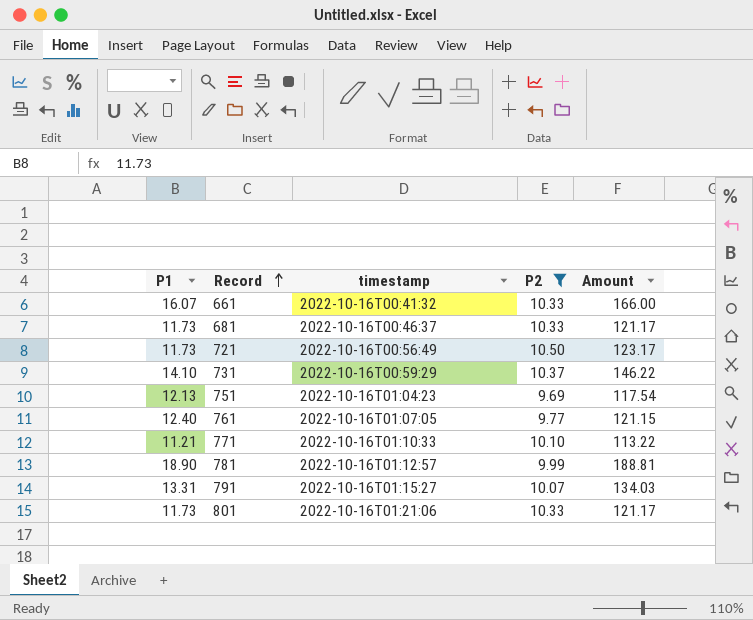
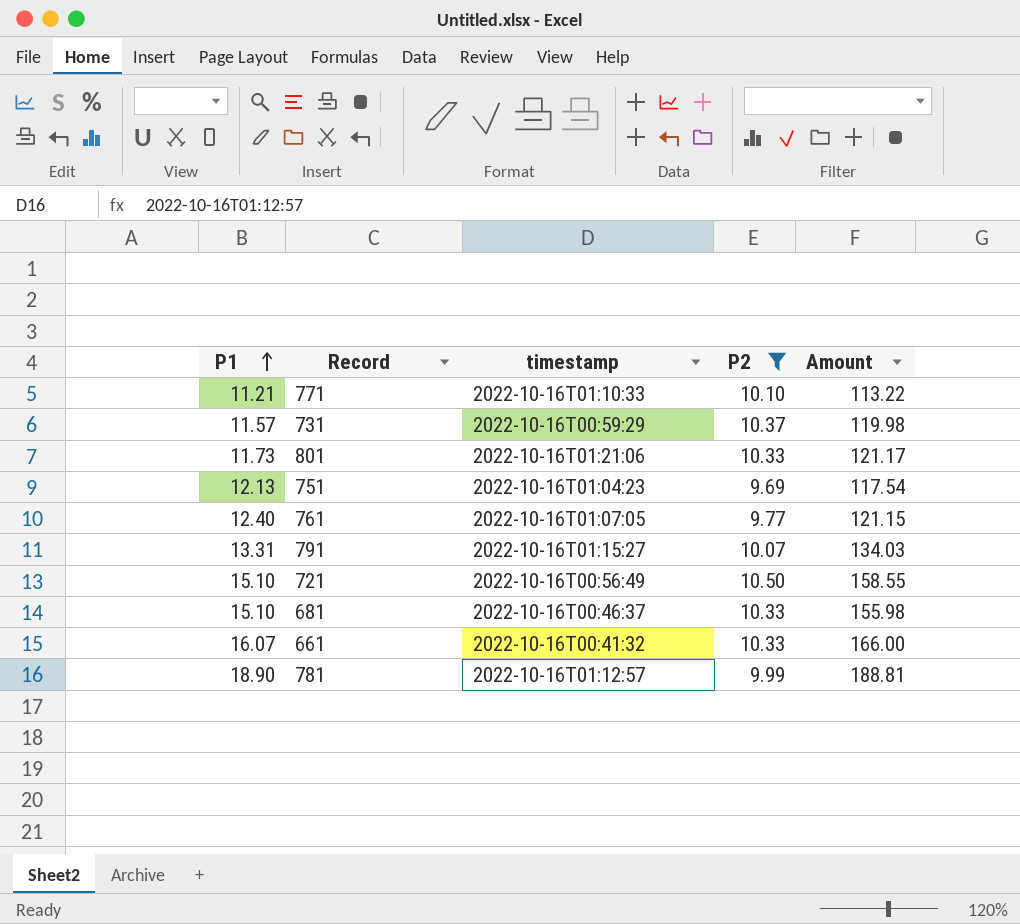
row order: Record ascending -> P1 ascending
731 | P1: 14.10 -> 11.57
731 | Amount: 146.22 -> 119.98
721 | P1: 11.73 -> 15.10
721 | Amount: 123.17 -> 158.55
681 | P1: 11.73 -> 15.10
681 | Amount: 121.17 -> 155.98

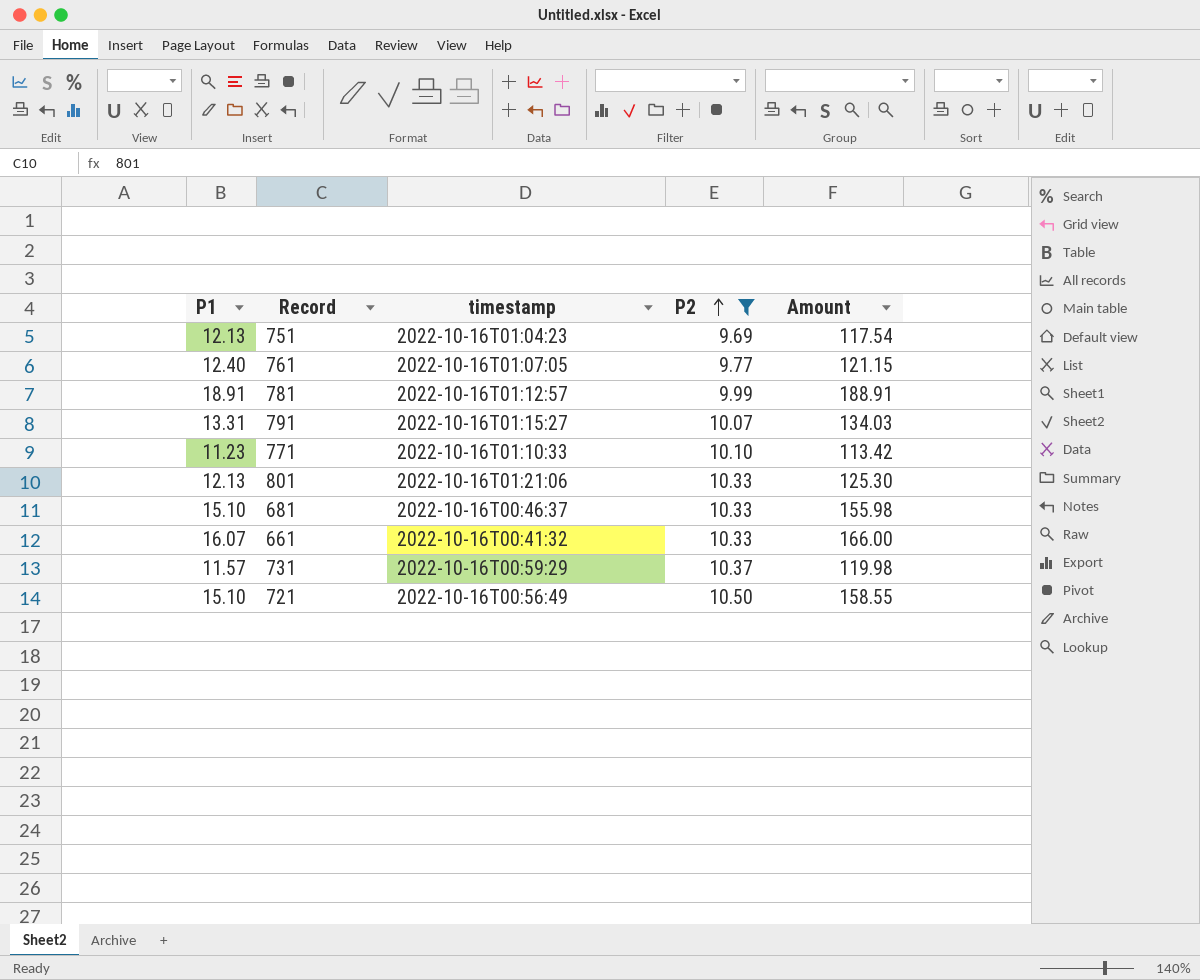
row order: P1 ascending -> P2 ascending
781 | P1: 18.90 -> 18.91
781 | Amount: 188.81 -> 188.91
771 | P1: 11.21 -> 11.23
771 | Amount: 113.22 -> 113.42
801 | P1: 11.73 -> 12.13
801 | Amount: 121.17 -> 125.30

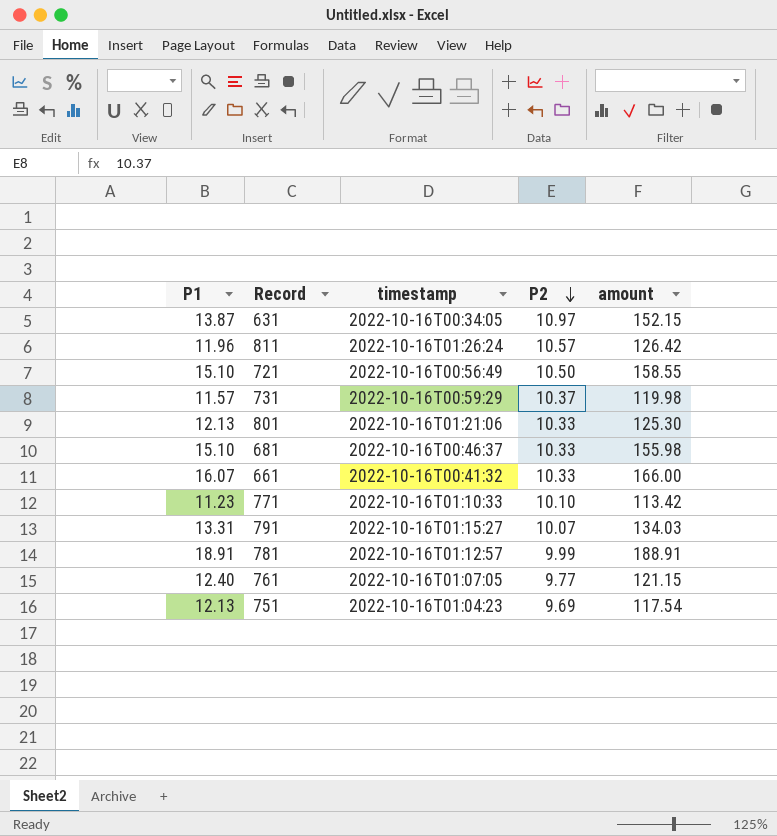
filter: P2 <= 10.50 -> none
row order: P2 ascending -> P2 descending
column name: Amount -> amount

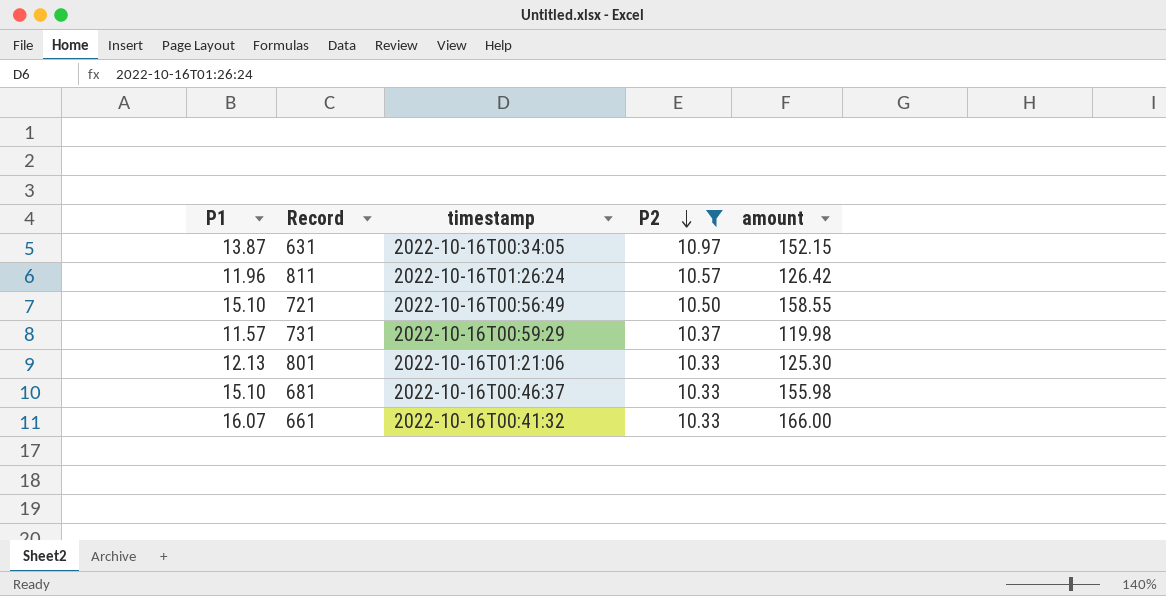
filter: none -> P2 >= 10.33

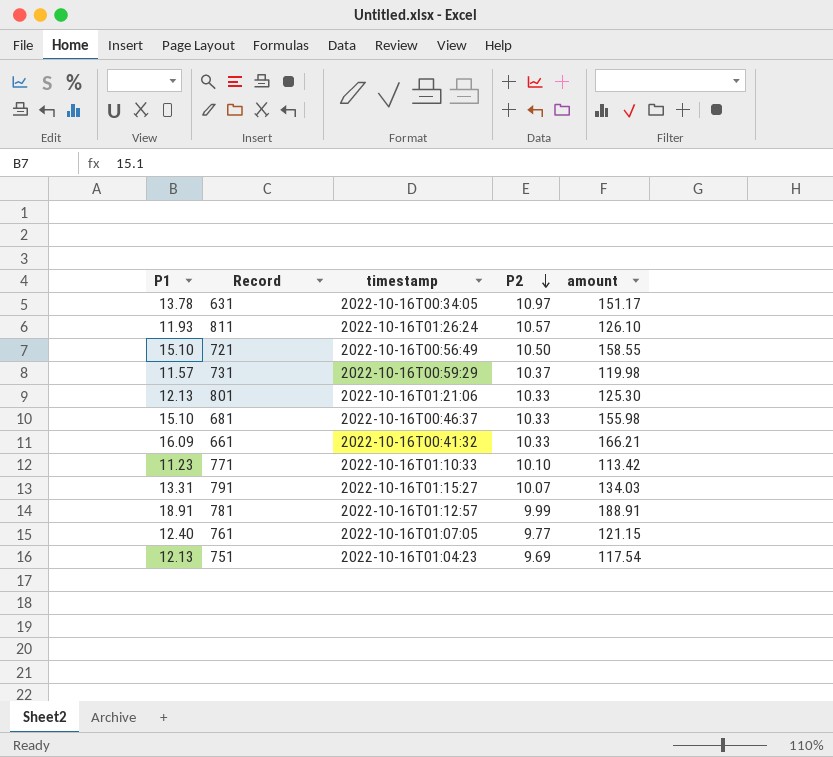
filter: P2 >= 10.33 -> none
631 | P1: 13.87 -> 13.78
631 | amount: 152.15 -> 151.17
811 | P1: 11.96 -> 11.93
811 | amount: 126.42 -> 126.10
661 | P1: 16.07 -> 16.09
661 | amount: 166.00 -> 166.21

